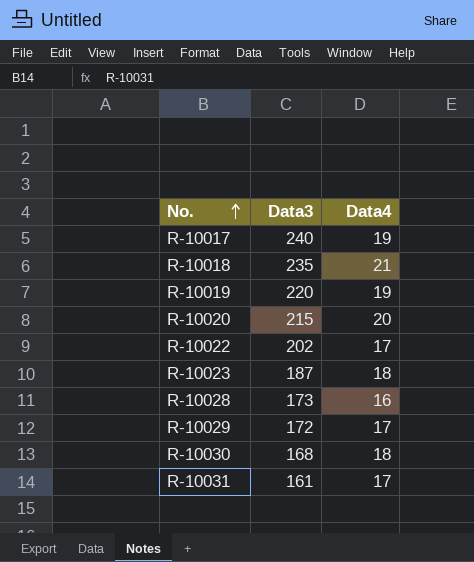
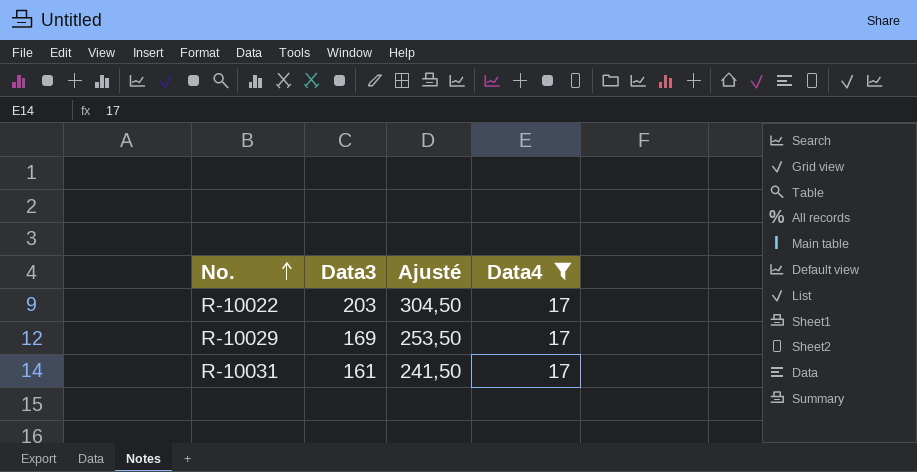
filter: none -> Data4 = 17
column Ajusté | formula: none -> [Data3] * 1,5
R-10022 | Data3: 202 -> 203
R-10029 | Data3: 172 -> 169

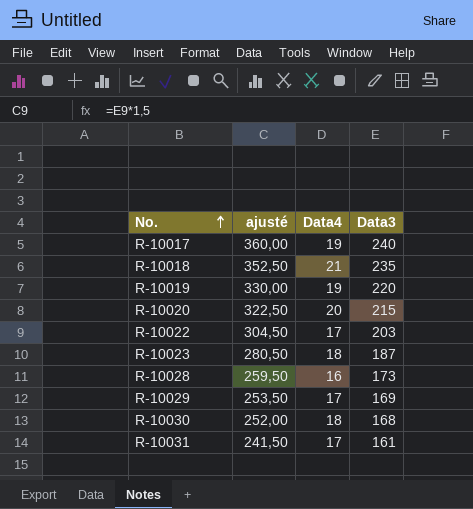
filter: Data4 = 17 -> none
column name: Ajusté -> ajusté
column Data3 | position: 2 -> 4

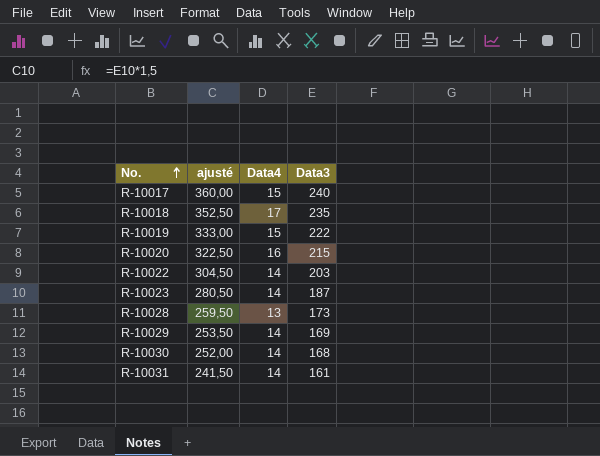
R-10017 | Data4: 19 -> 15
R-10018 | Data4: 21 -> 17
R-10019 | ajusté: 330,00 -> 333,00
R-10019 | Data4: 19 -> 15
R-10019 | Data3: 220 -> 222
R-10020 | Data4: 20 -> 16
R-10022 | Data4: 17 -> 14
R-10023 | Data4: 18 -> 14
R-10028 | Data4: 16 -> 13
R-10029 | Data4: 17 -> 14
R-10030 | Data4: 18 -> 14
R-10031 | Data4: 17 -> 14

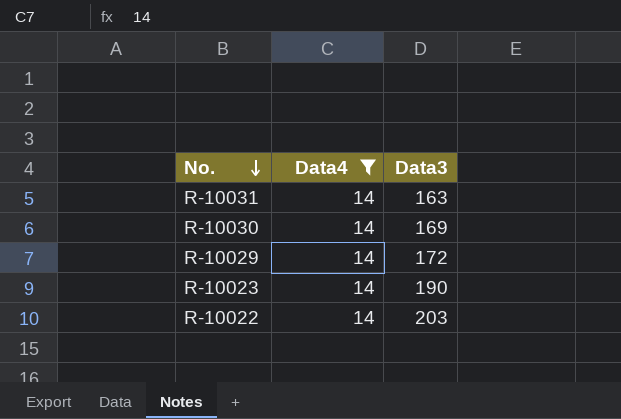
filter: none -> Data4 = 14
row order: No. ascending -> No. descending
column ajusté | formula: [Data3] * 1,5 -> none
R-10031 | Data3: 161 -> 163
R-10030 | Data3: 168 -> 169
R-10029 | Data3: 169 -> 172
R-10023 | Data3: 187 -> 190

